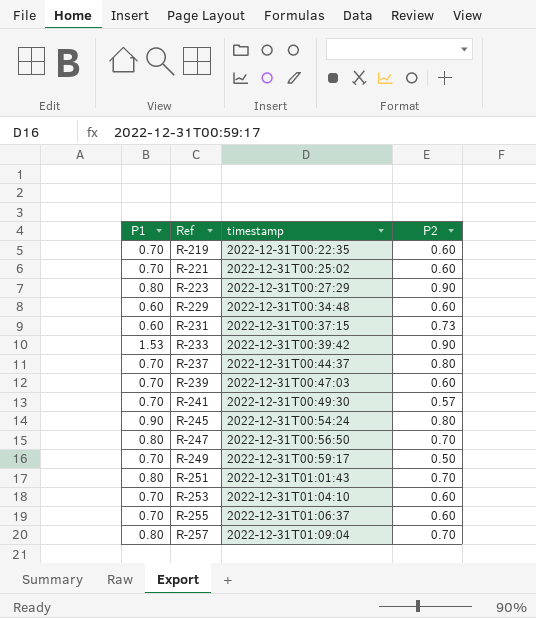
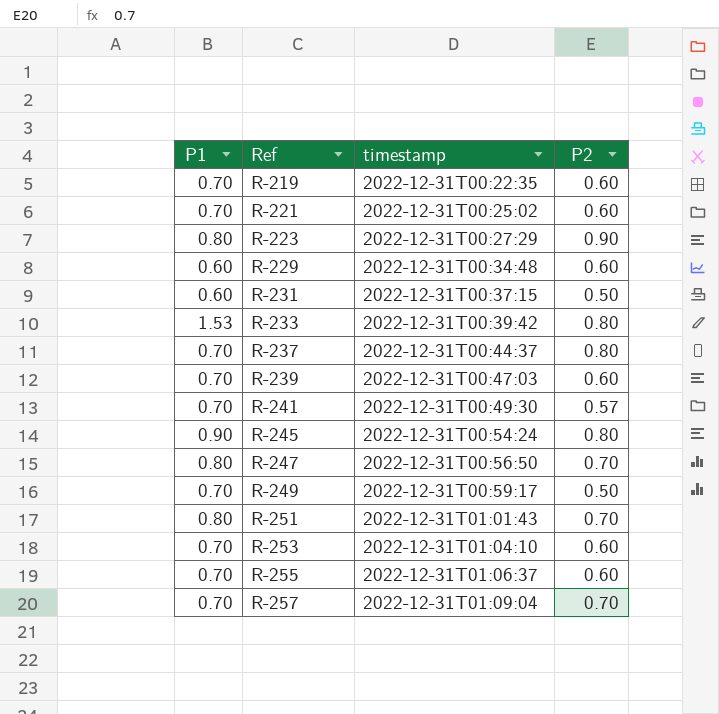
R-231 | P2: 0.73 -> 0.50
R-233 | P2: 0.90 -> 0.80
R-257 | P1: 0.80 -> 0.70

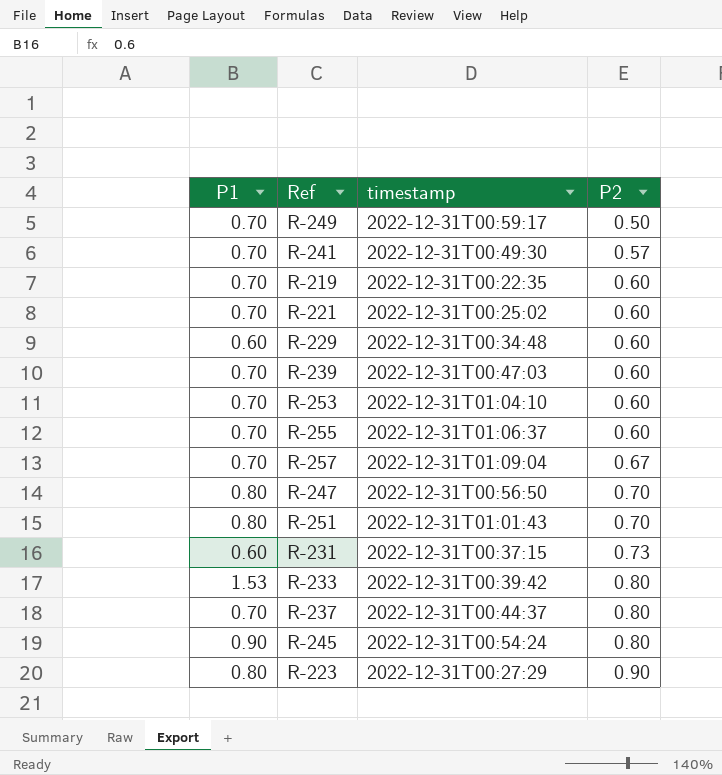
row order: Ref ascending -> P2 ascending
R-257 | P2: 0.70 -> 0.67
R-231 | P2: 0.50 -> 0.73

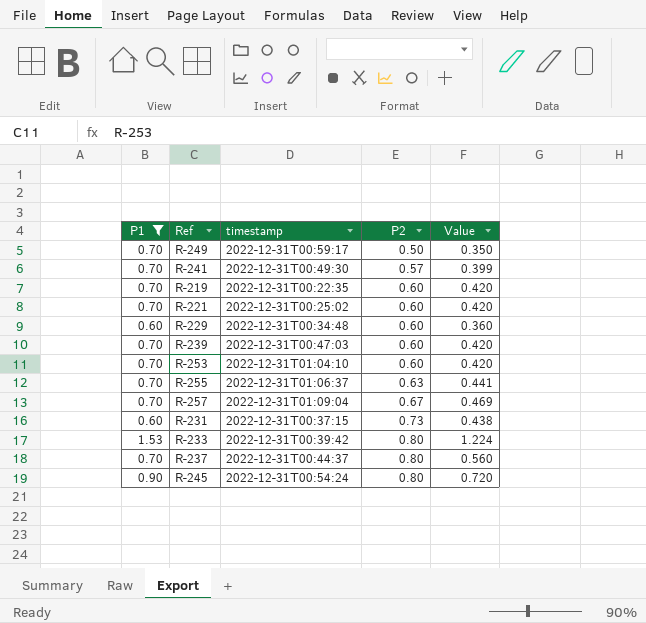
filter: none -> P1 != 0.80
column Value | formula: none -> [P1] * [P2]
R-255 | P2: 0.60 -> 0.63

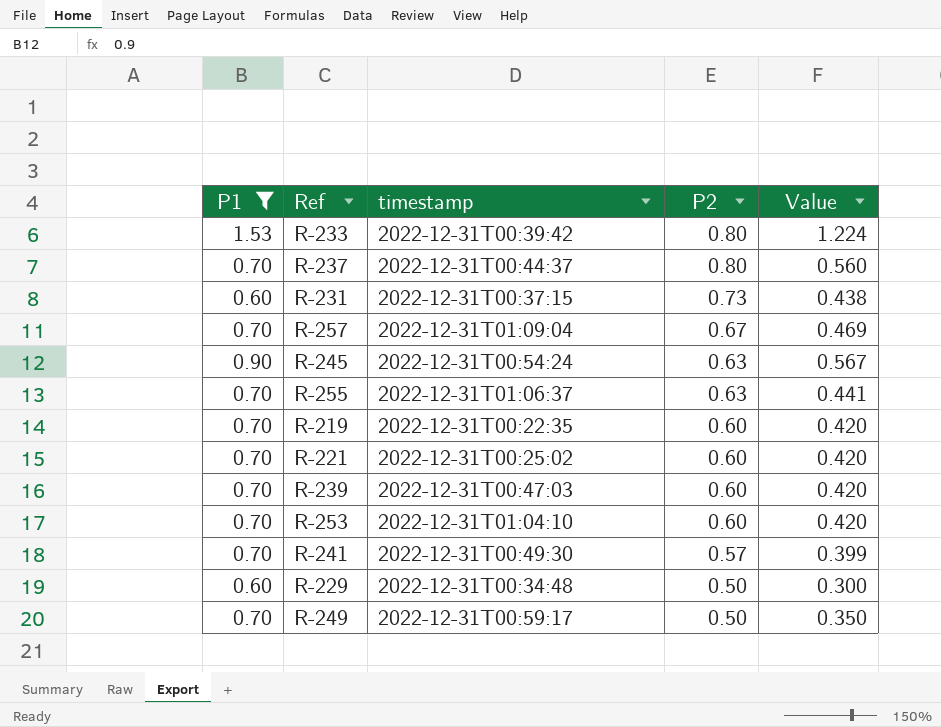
row order: P2 ascending -> P2 descending
R-245 | P2: 0.80 -> 0.63
R-245 | Value: 0.720 -> 0.567
R-229 | P2: 0.60 -> 0.50
R-229 | Value: 0.360 -> 0.300

